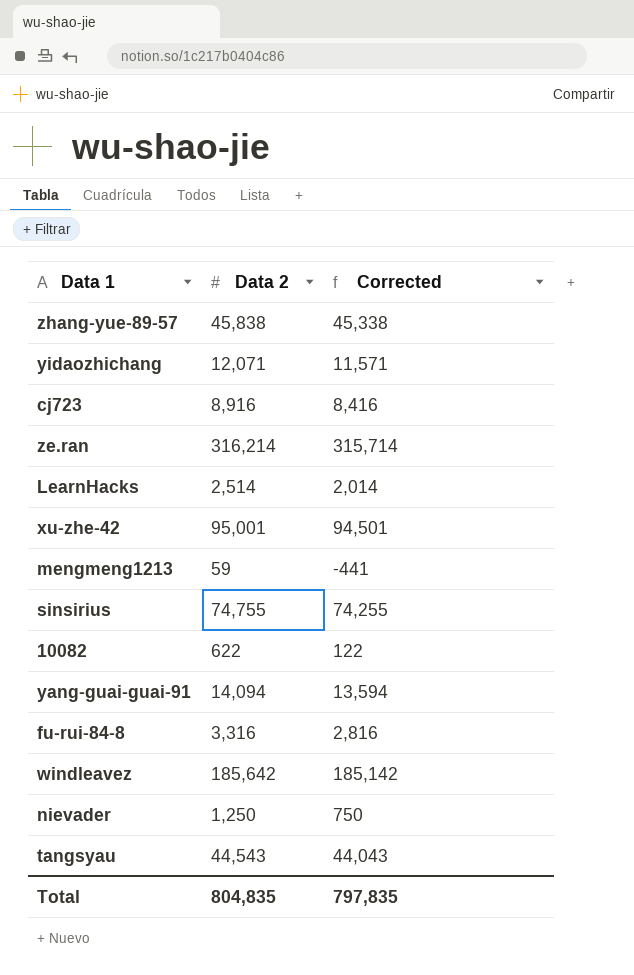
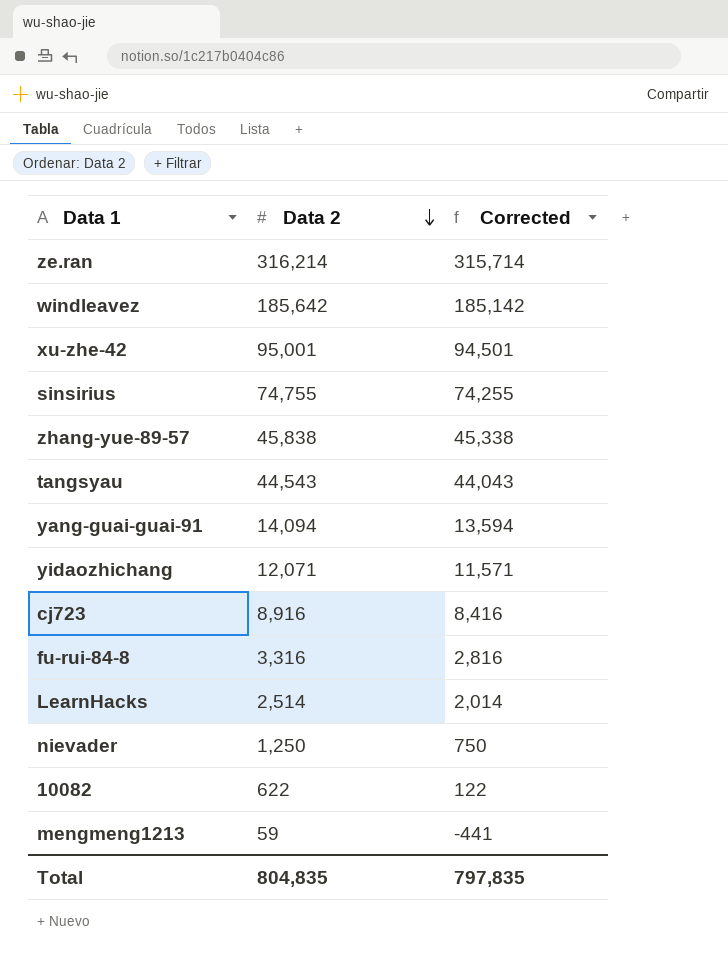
row order: none -> Data 2 descending

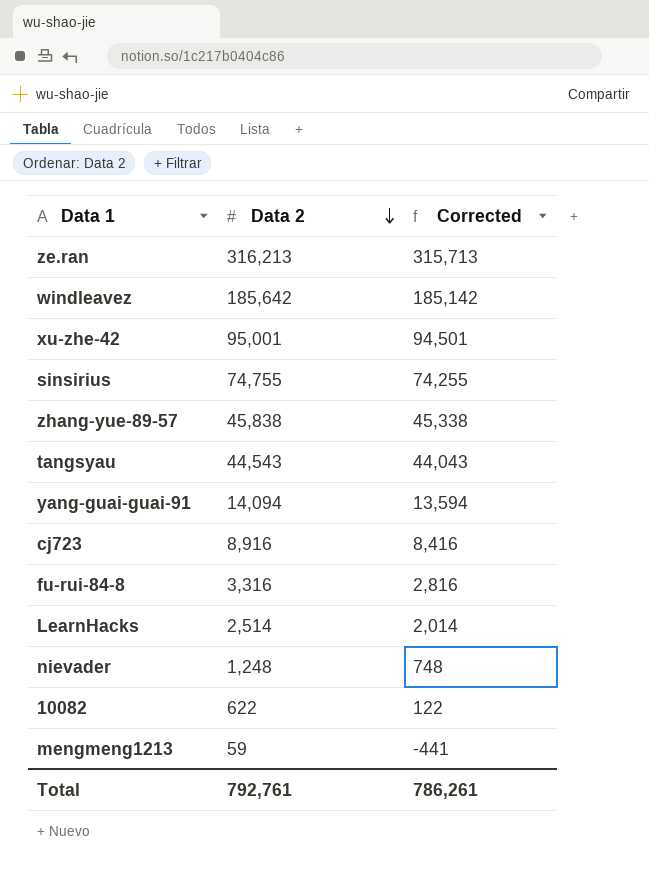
row yidaozhichang: 12,071 | 11,571 -> none
ze.ran | Data 2: 316,214 -> 316,213
ze.ran | Corrected: 315,714 -> 315,713
nievader | Data 2: 1,250 -> 1,248
nievader | Corrected: 750 -> 748
Total | Data 2: 804,835 -> 792,761
Total | Corrected: 797,835 -> 786,261

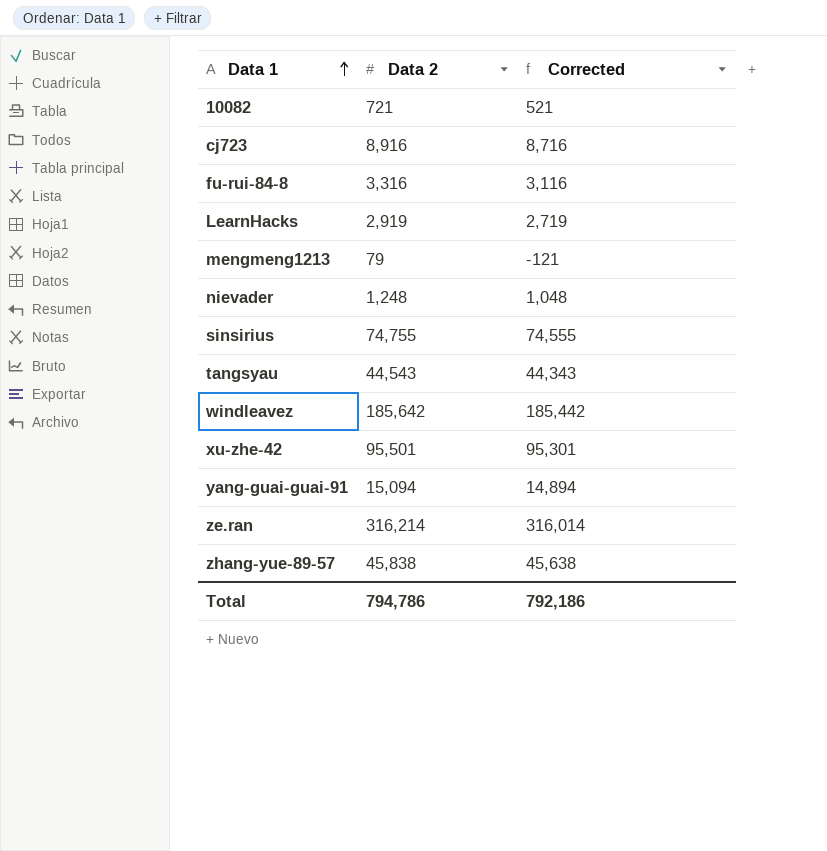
row order: Data 2 descending -> Data 1 ascending
column Corrected | formula: [Data 2] - 500 -> [Data 2] - 200
10082 | Data 2: 622 -> 721
LearnHacks | Data 2: 2,514 -> 2,919
mengmeng1213 | Data 2: 59 -> 79
xu-zhe-42 | Data 2: 95,001 -> 95,501
yang-guai-guai-91 | Data 2: 14,094 -> 15,094
ze.ran | Data 2: 316,213 -> 316,214
Total | Data 2: 792,761 -> 794,786
Total | Corrected: 786,261 -> 792,186

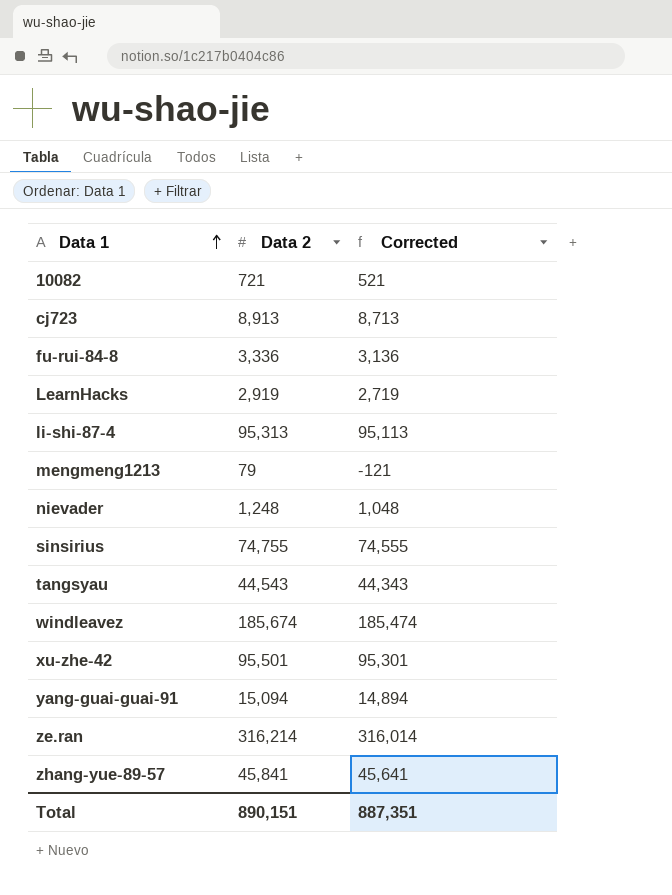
cj723 | Data 2: 8,916 -> 8,913
cj723 | Corrected: 8,716 -> 8,713
fu-rui-84-8 | Data 2: 3,316 -> 3,336
fu-rui-84-8 | Corrected: 3,116 -> 3,136
row li-shi-87-4: none -> 95,313 | 95,113
windleavez | Data 2: 185,642 -> 185,674
windleavez | Corrected: 185,442 -> 185,474
zhang-yue-89-57 | Data 2: 45,838 -> 45,841
zhang-yue-89-57 | Corrected: 45,638 -> 45,641
Total | Data 2: 794,786 -> 890,151
Total | Corrected: 792,186 -> 887,351

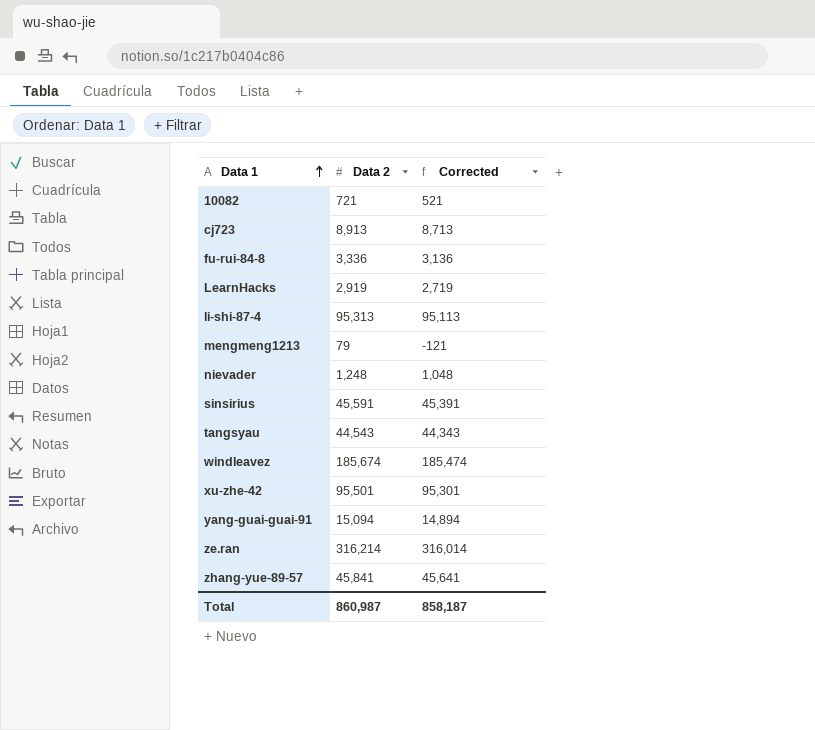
sinsirius | Data 2: 74,755 -> 45,591
sinsirius | Corrected: 74,555 -> 45,391
Total | Data 2: 890,151 -> 860,987
Total | Corrected: 887,351 -> 858,187

